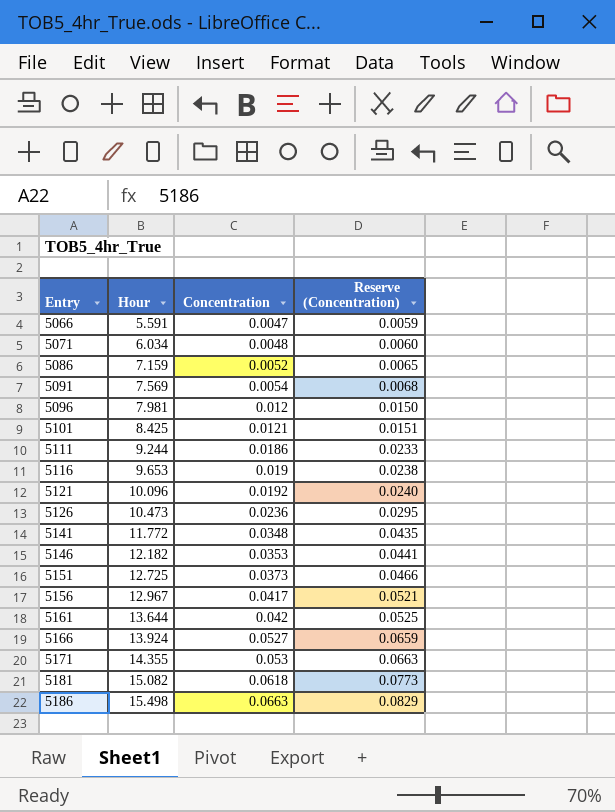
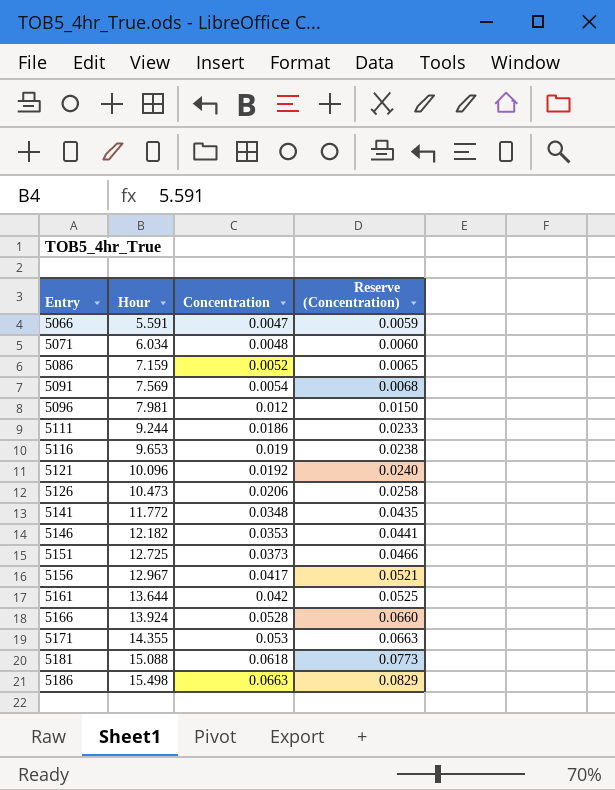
row 5101: 8.425 | 0.0121 | 0.0151 -> none
5126 | Concentration: 0.0236 -> 0.0206
5126 | Reserve (Concentration): 0.0295 -> 0.0258
5166 | Concentration: 0.0527 -> 0.0528
5166 | Reserve (Concentration): 0.0659 -> 0.0660
5181 | Hour: 15.082 -> 15.088

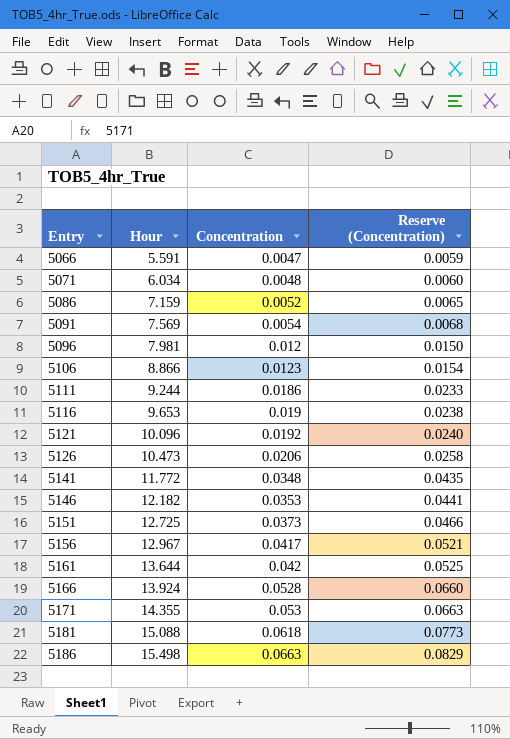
row 5106: none -> 8.866 | 0.0123 | 0.0154

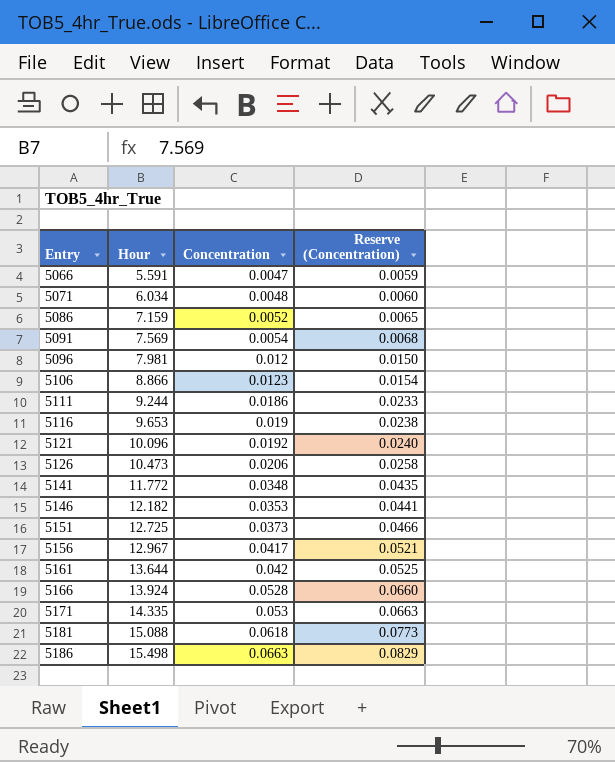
5171 | Hour: 14.355 -> 14.335

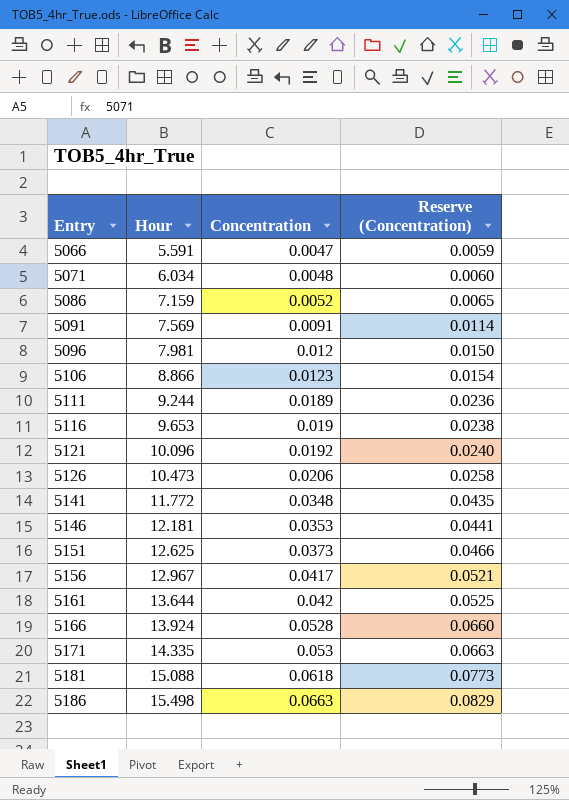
5091 | Concentration: 0.0054 -> 0.0091
5091 | Reserve (Concentration): 0.0068 -> 0.0114
5111 | Concentration: 0.0186 -> 0.0189
5111 | Reserve (Concentration): 0.0233 -> 0.0236
5146 | Hour: 12.182 -> 12.181
5151 | Hour: 12.725 -> 12.625

